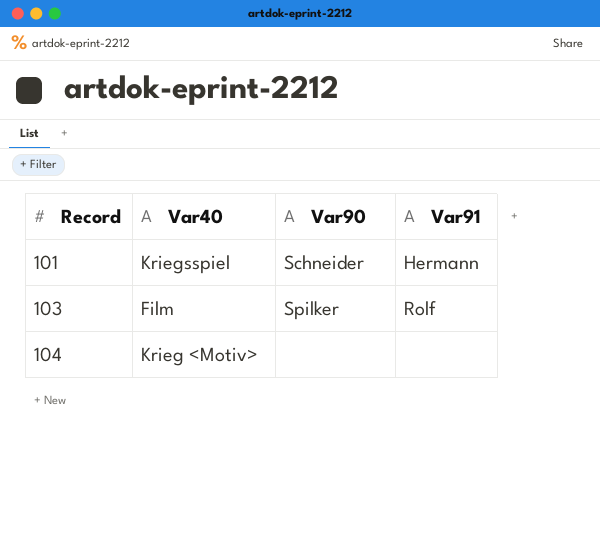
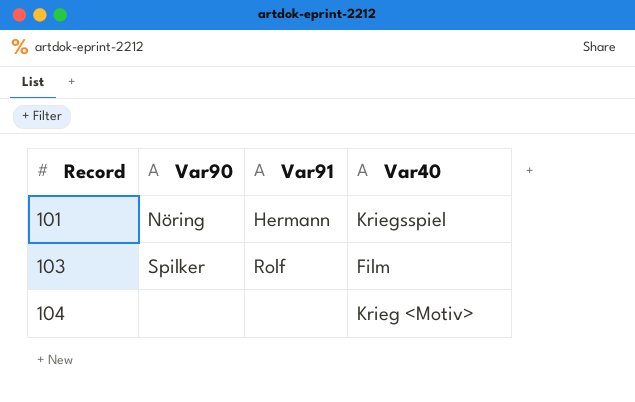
column Var40 | position: 2 -> 4
101 | Var90: Schneider -> Nöring

